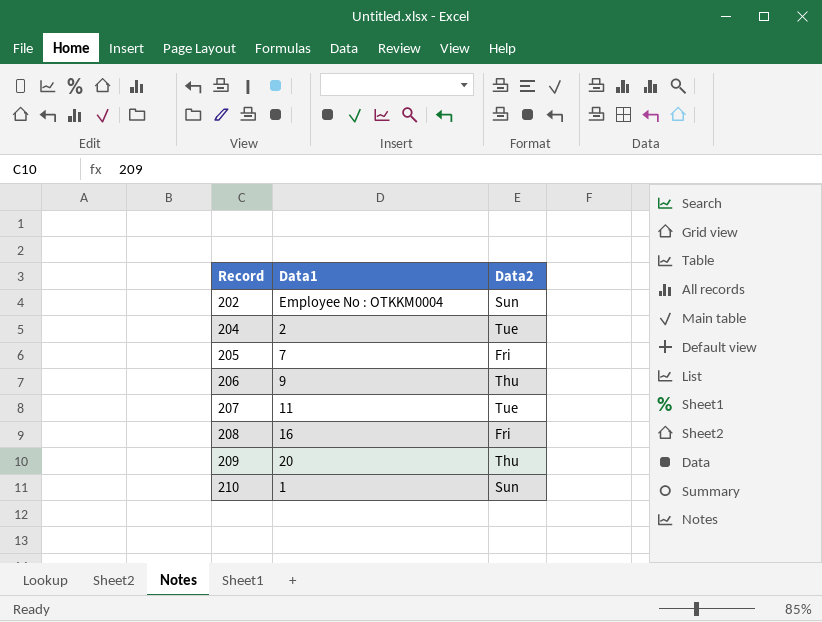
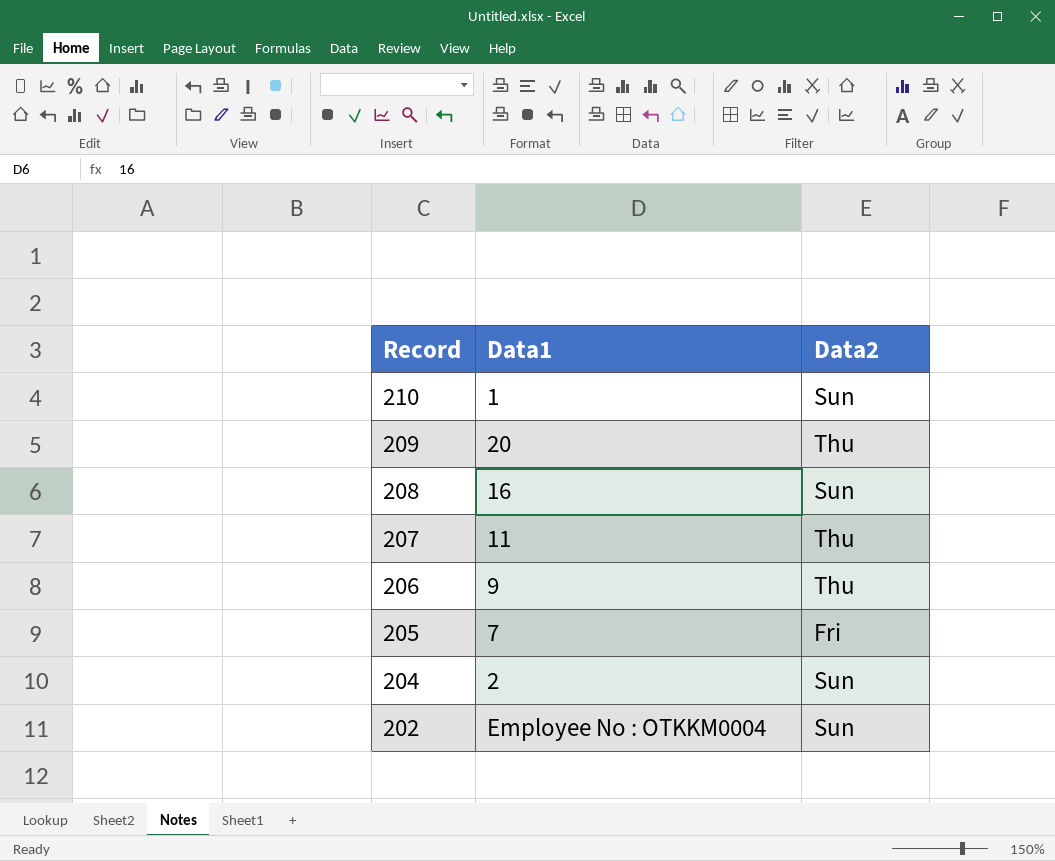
row order: Record ascending -> Record descending
208 | Data2: Fri -> Sun
207 | Data2: Tue -> Thu
204 | Data2: Tue -> Sun

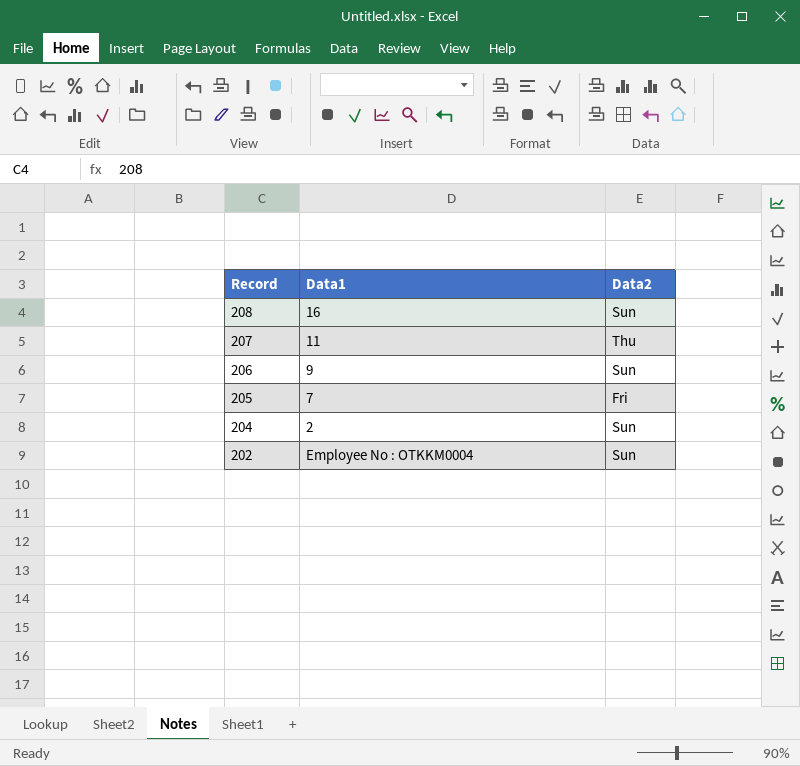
row 210: 1 | Sun -> none
row 209: 20 | Thu -> none
206 | Data2: Thu -> Sun

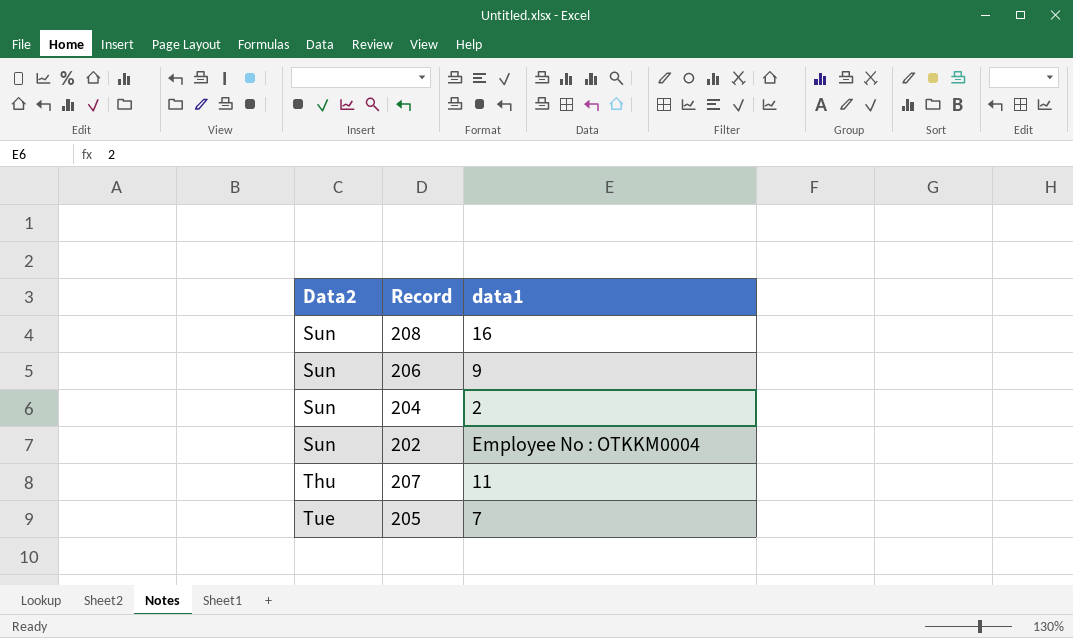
row order: Record descending -> Data2 ascending
column Data2 | position: 3 -> 1
column name: Data1 -> data1
205 | Data2: Fri -> Tue

